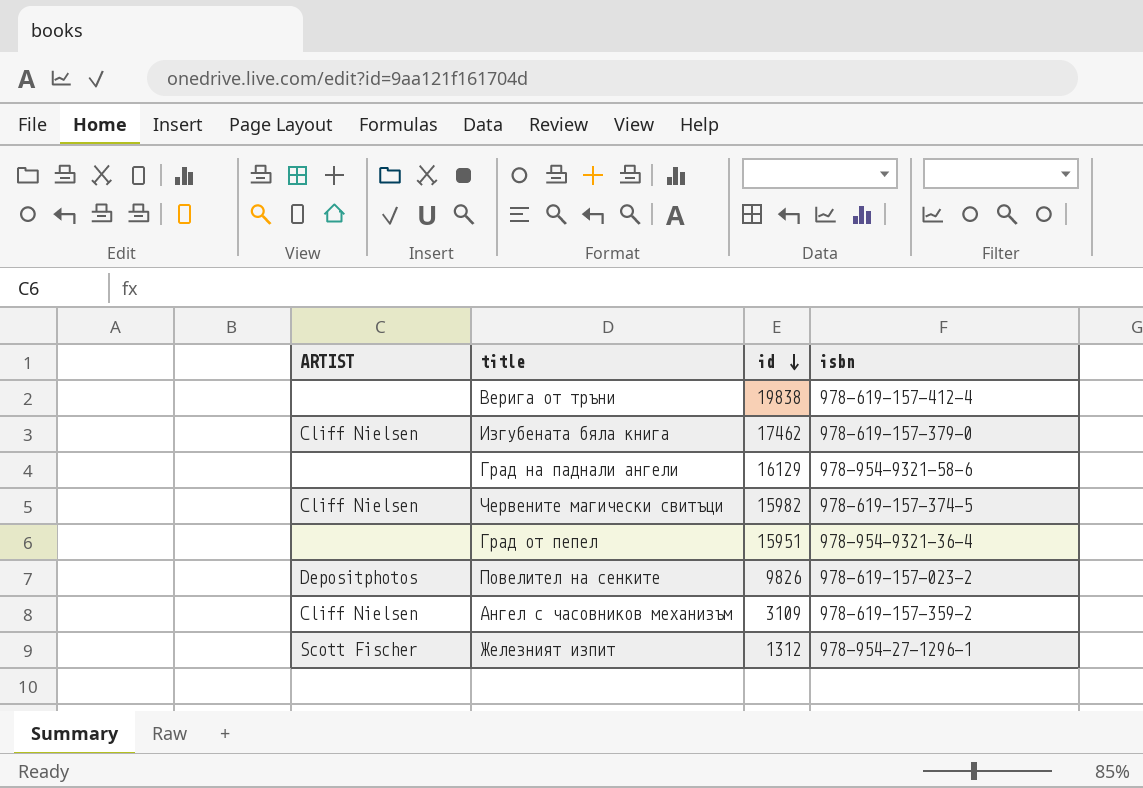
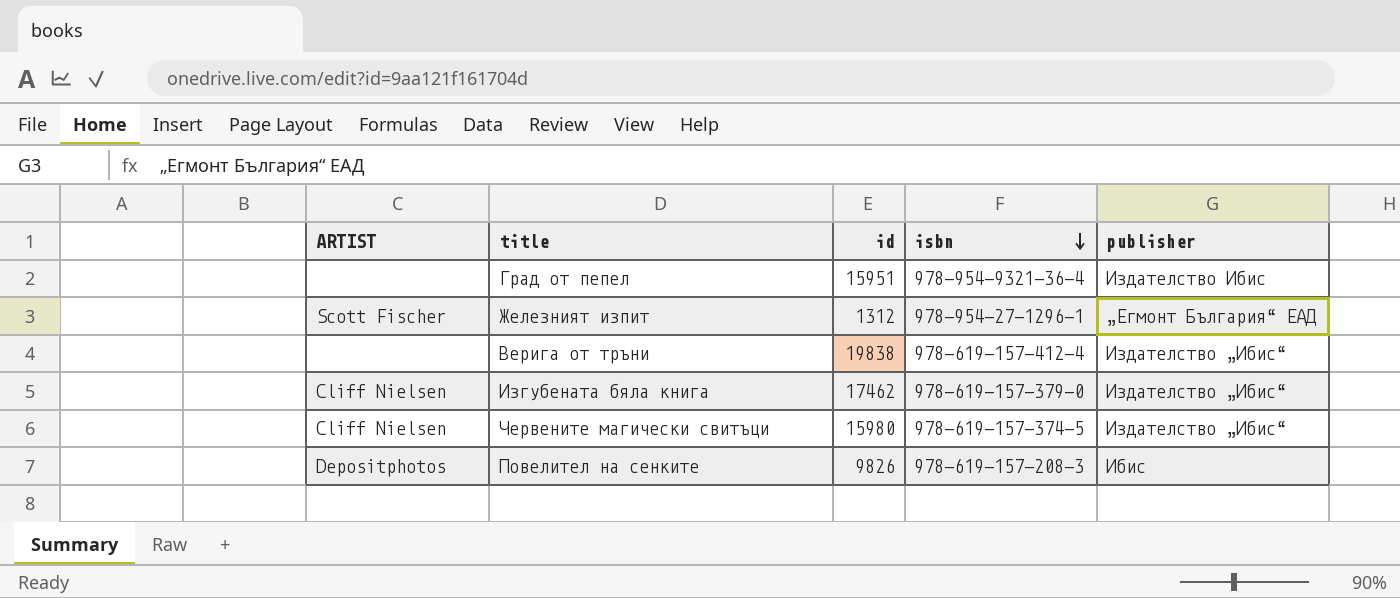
row order: id descending -> isbn descending
column publisher | position: none -> 5
row Град на паднали ангели: none | 16129 | 978-954-9321-58-6 -> none
row Ангел с часовников механизъм: Cliff Nielsen | 3109 | 978-619-157-359-2 -> none
Червените магически свитъци | id: 15982 -> 15980
Повелител на сенките | isbn: 978-619-157-023-2 -> 978-619-157-208-3

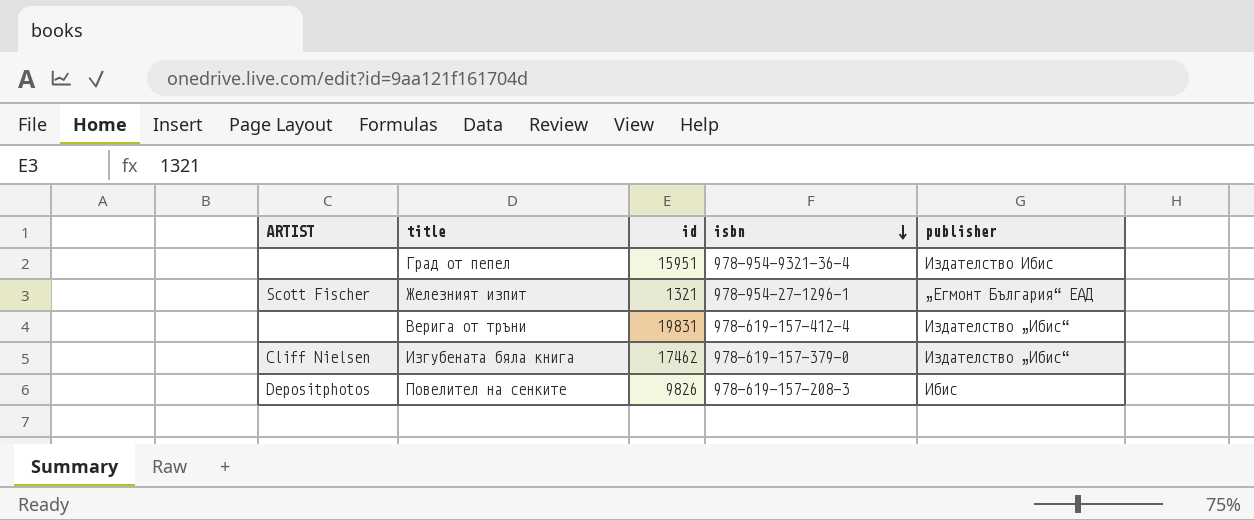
row Червените магически свитъци: Cliff Nielsen | 15980 | 978-619-157-374-5 | Издателство „Ибис“ -> none
Железният изпит | id: 1312 -> 1321
Верига от тръни | id: 19838 -> 19831

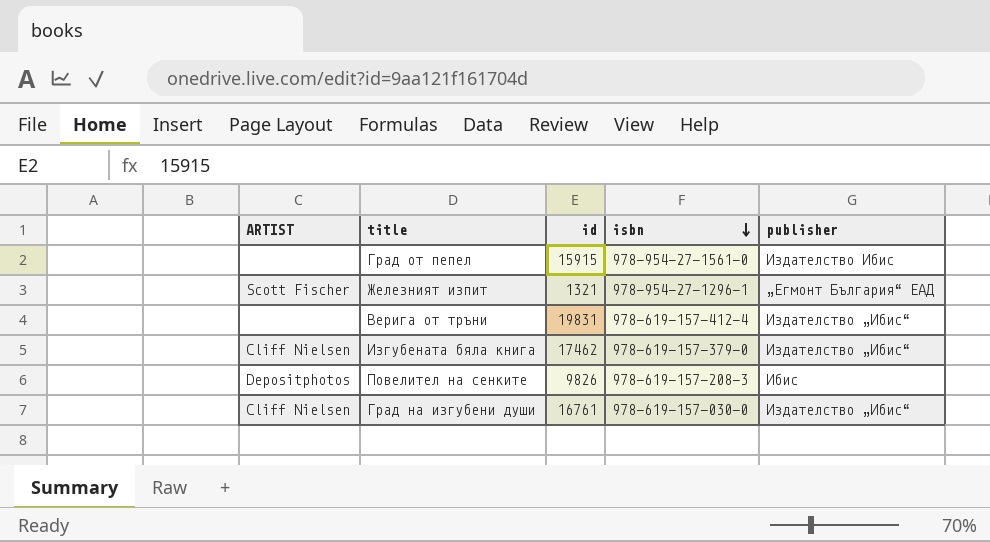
Град от пепел | id: 15951 -> 15915
Град от пепел | isbn: 978-954-9321-36-4 -> 978-954-27-1561-0
row Град на изгубени души: none -> Cliff Nielsen | 16761 | 978-619-157-030-0 | Издателство „Ибис“

